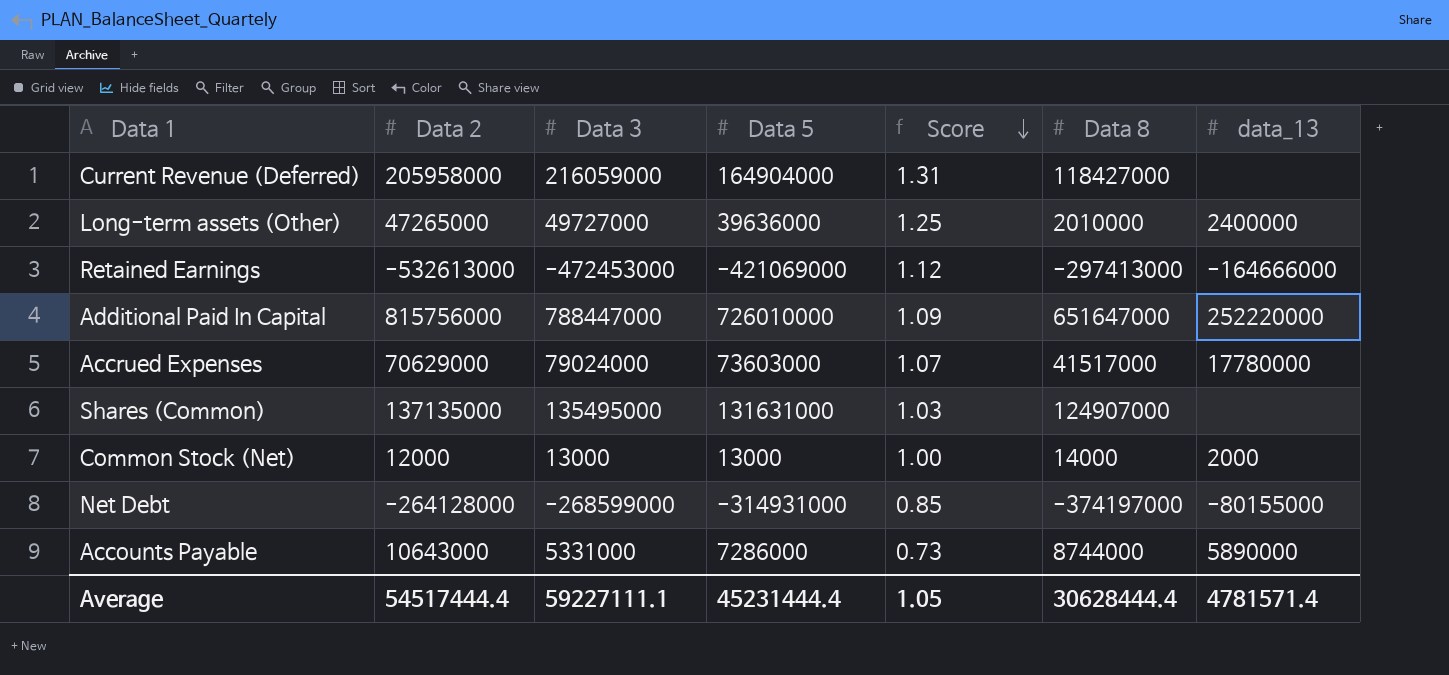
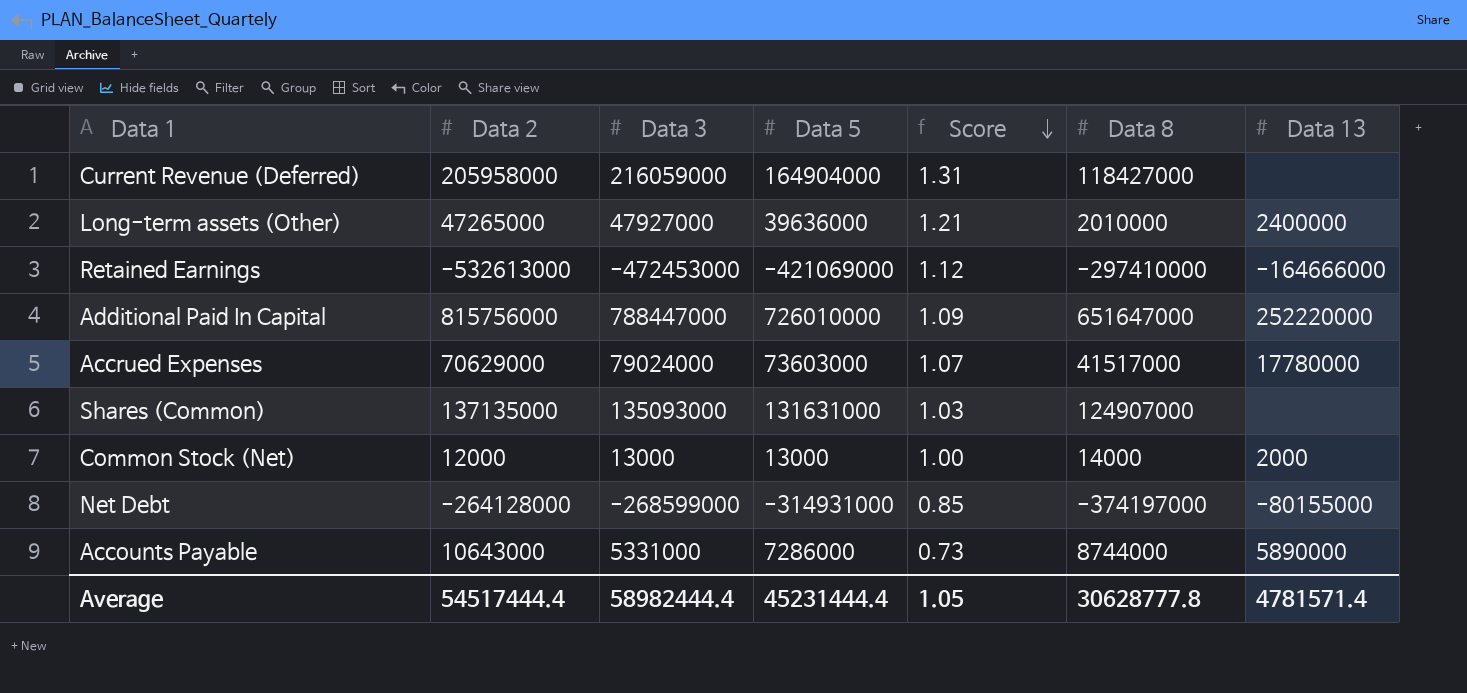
column name: data_13 -> Data 13
Long-term assets (Other) | Data 3: 49727000 -> 47927000
Long-term assets (Other) | Score: 1.25 -> 1.21
Retained Earnings | Data 8: -297413000 -> -297410000
Shares (Common) | Data 3: 135495000 -> 135093000
Average | Data 3: 59227111.1 -> 58982444.4
Average | Data 8: 30628444.4 -> 30628777.8

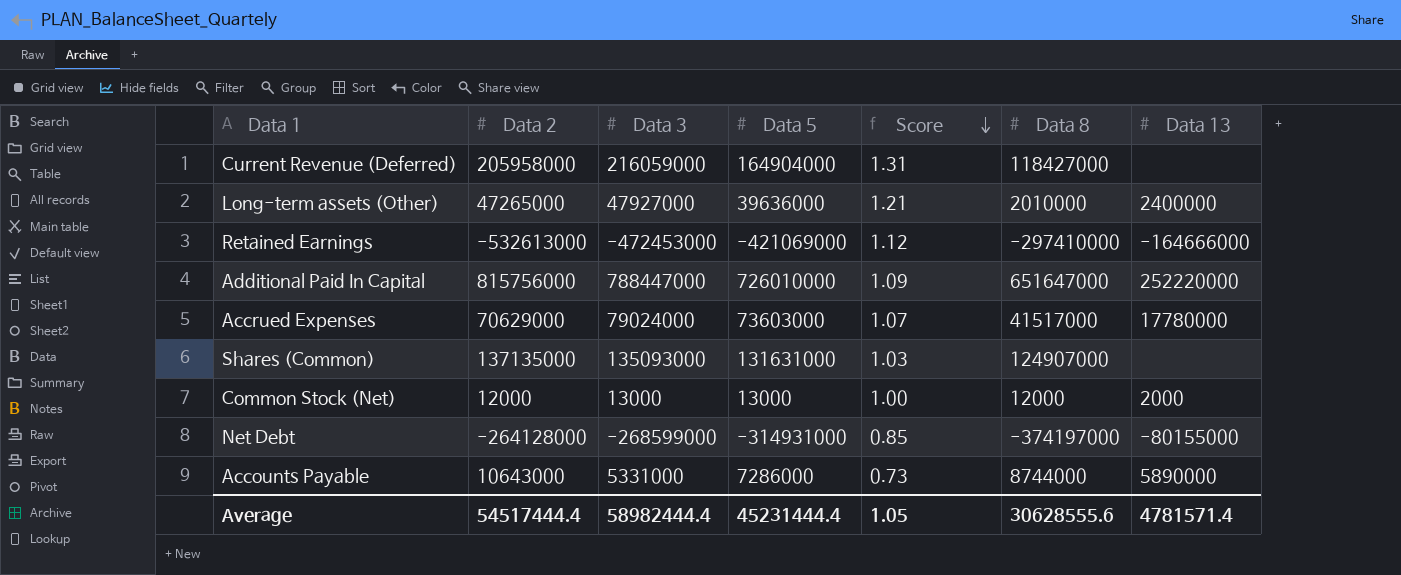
Common Stock (Net) | Data 8: 14000 -> 12000
Average | Data 8: 30628777.8 -> 30628555.6

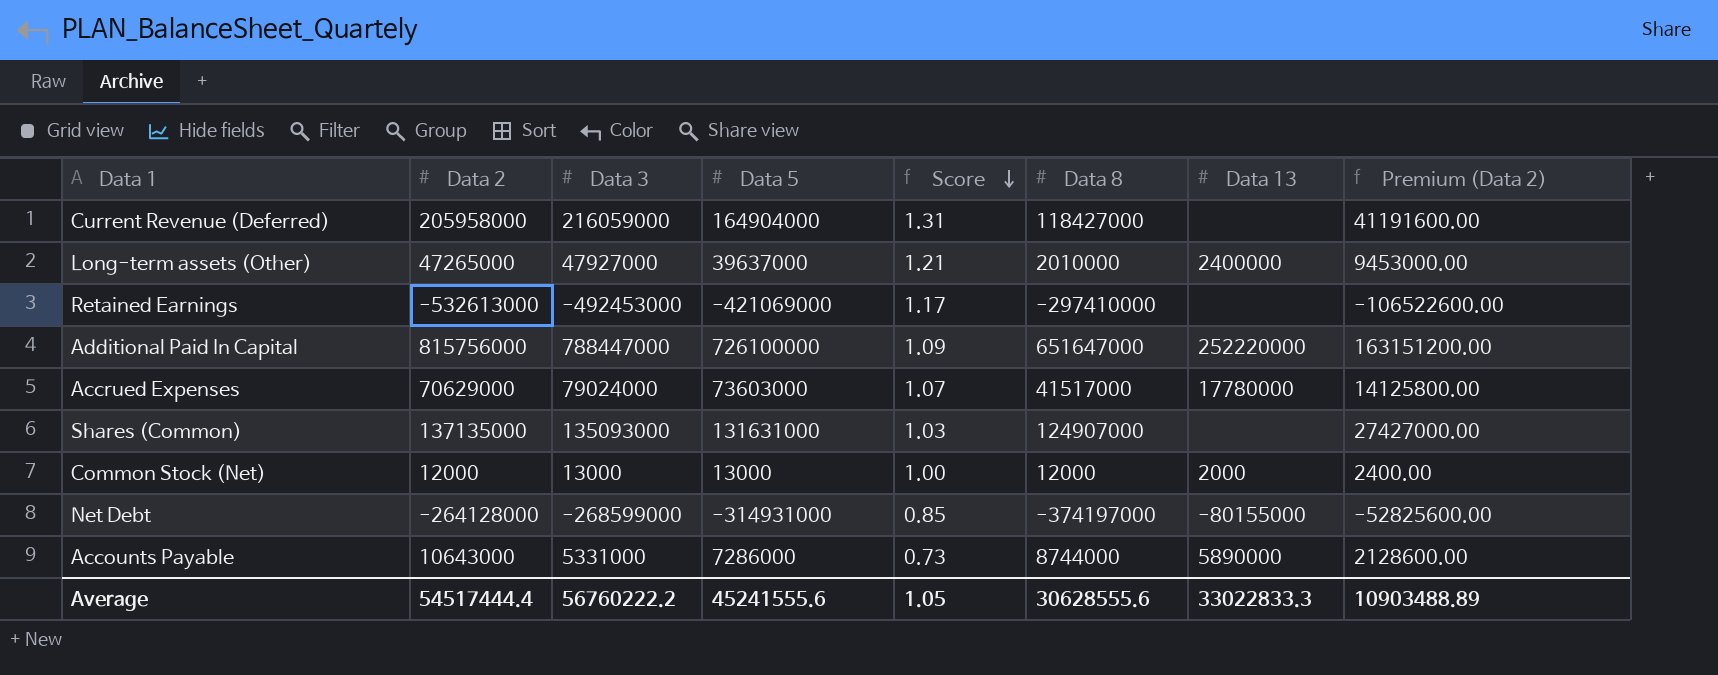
column Premium (Data 2) | formula: none -> [Data 2] * 0.2
Long-term assets (Other) | Data 5: 39636000 -> 39637000
Retained Earnings | Data 3: -472453000 -> -492453000
Retained Earnings | Score: 1.12 -> 1.17
Retained Earnings | Data 13: -164666000 -> none
Additional Paid In Capital | Data 5: 726010000 -> 726100000
Average | Data 3: 58982444.4 -> 56760222.2
Average | Data 5: 45231444.4 -> 45241555.6
Average | Data 13: 4781571.4 -> 33022833.3

